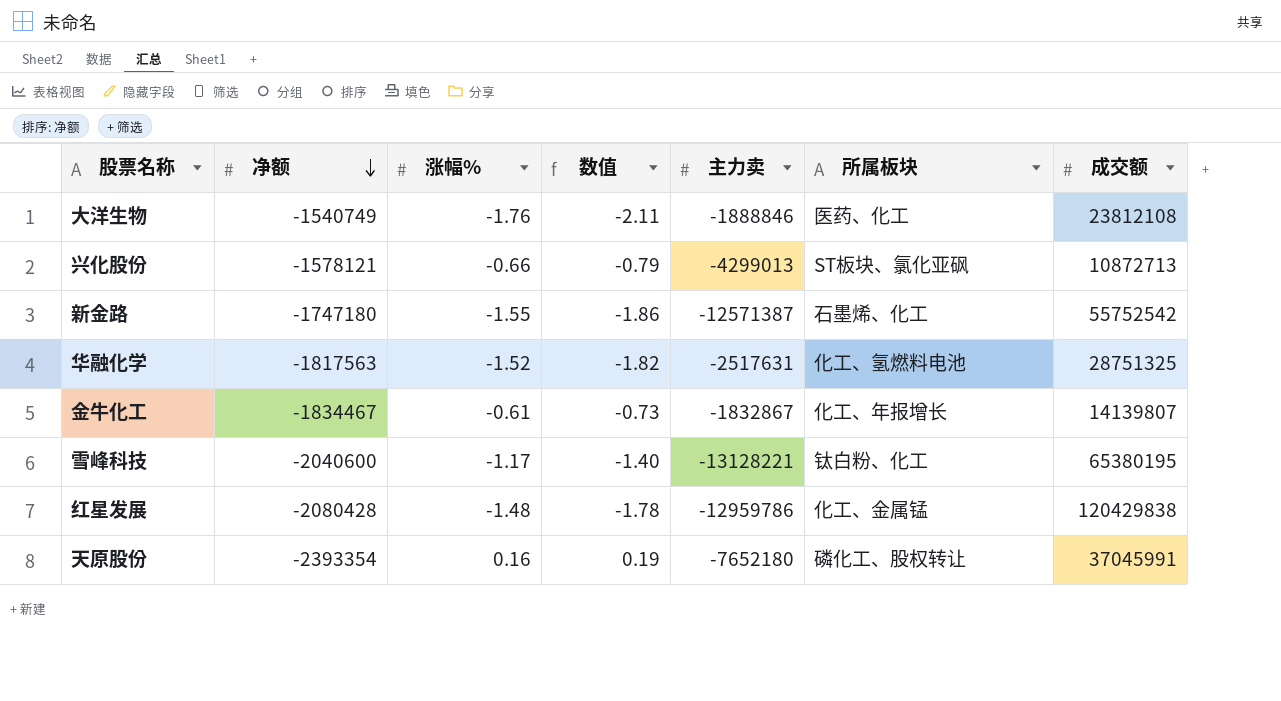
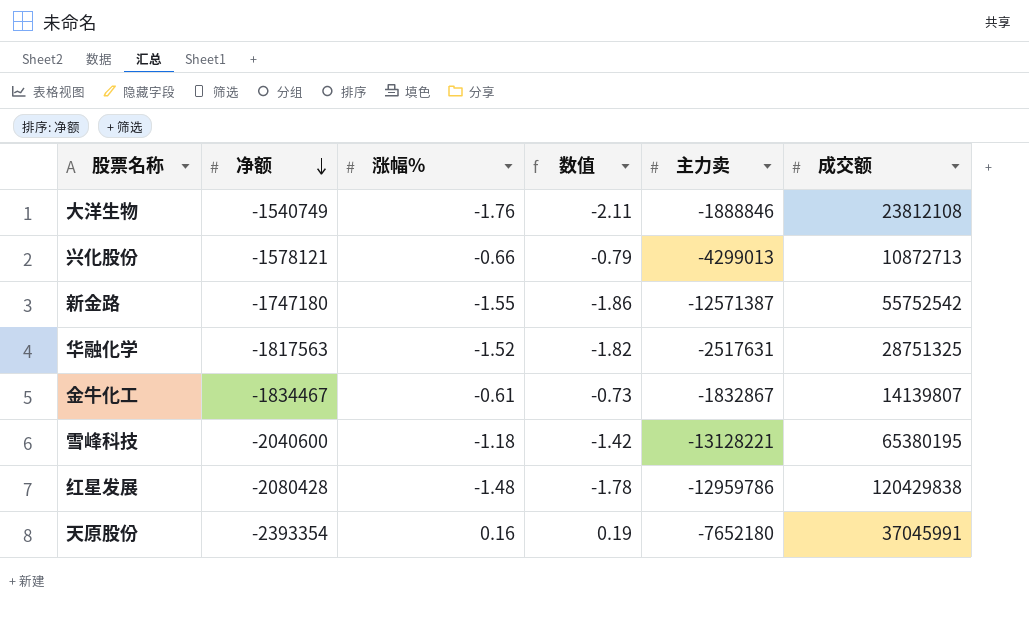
column 所属板块 | position: 6 -> none
雪峰科技 | 涨幅%: -1.17 -> -1.18
雪峰科技 | 数值: -1.40 -> -1.42

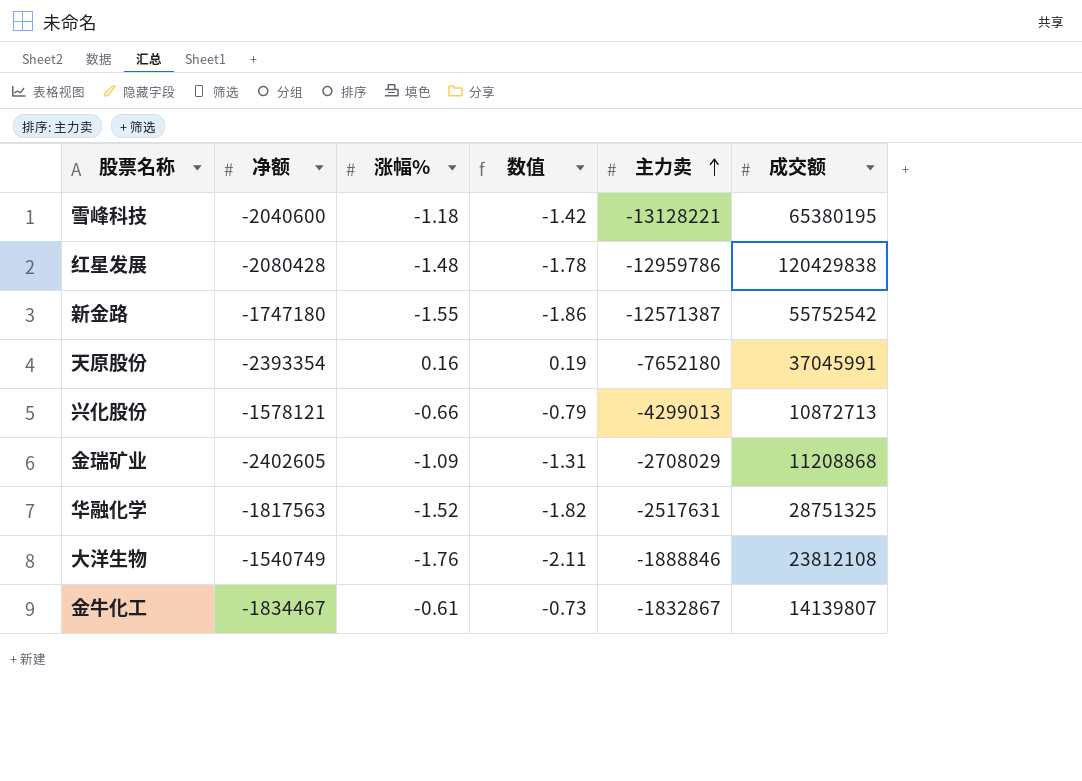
row order: 净额 descending -> 主力卖 ascending
row 金瑞矿业: none -> -2402605 | -1.09 | -1.31 | -2708029 | 11208868

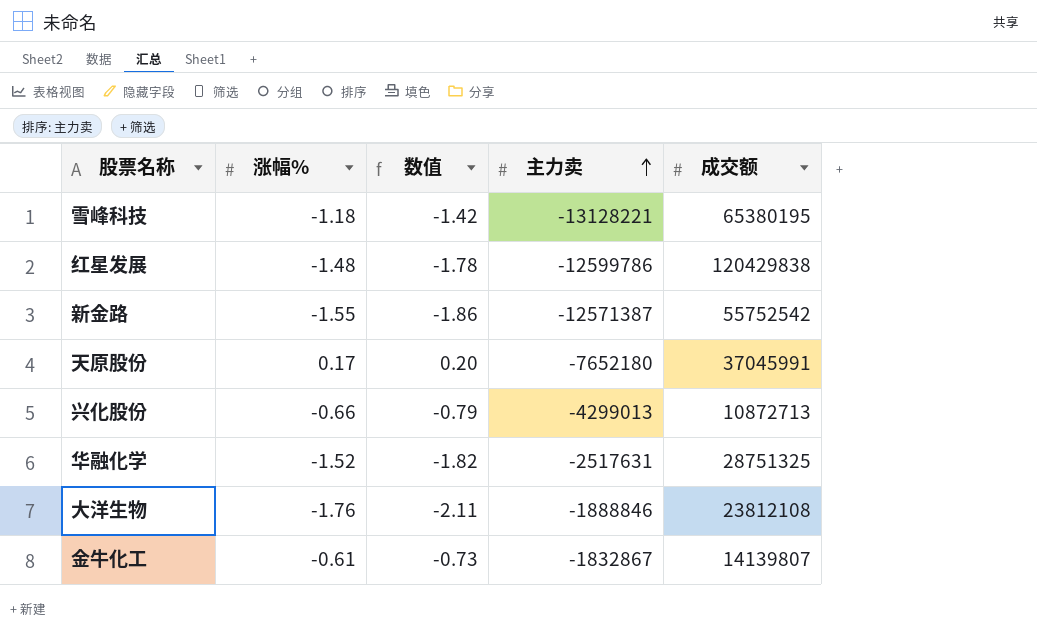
column 净额 | position: 2 -> none
row 金瑞矿业: -2402605 | -1.09 | -1.31 | -2708029 | 11208868 -> none
红星发展 | 主力卖: -12959786 -> -12599786
天原股份 | 涨幅%: 0.16 -> 0.17
天原股份 | 数值: 0.19 -> 0.20

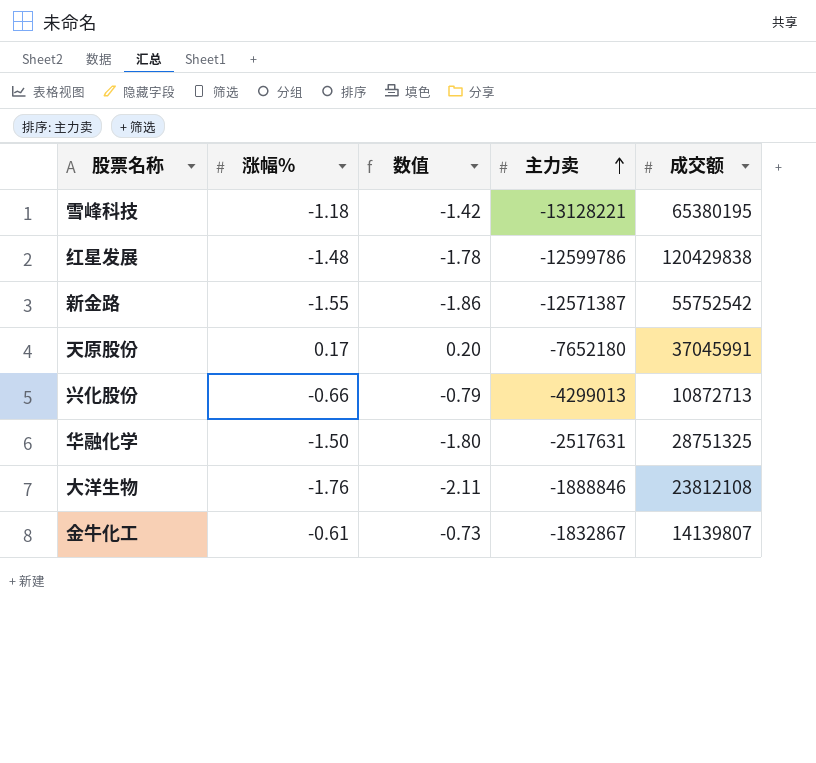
华融化学 | 涨幅%: -1.52 -> -1.50
华融化学 | 数值: -1.82 -> -1.80

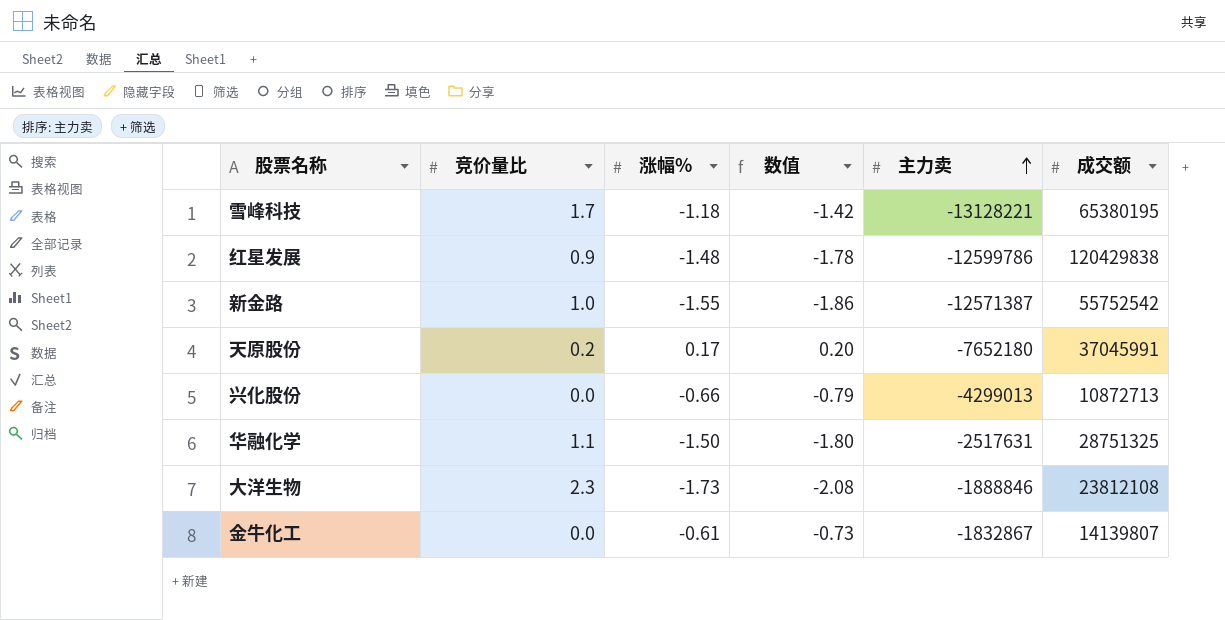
column 竞价量比 | position: none -> 2
大洋生物 | 涨幅%: -1.76 -> -1.73
大洋生物 | 数值: -2.11 -> -2.08

